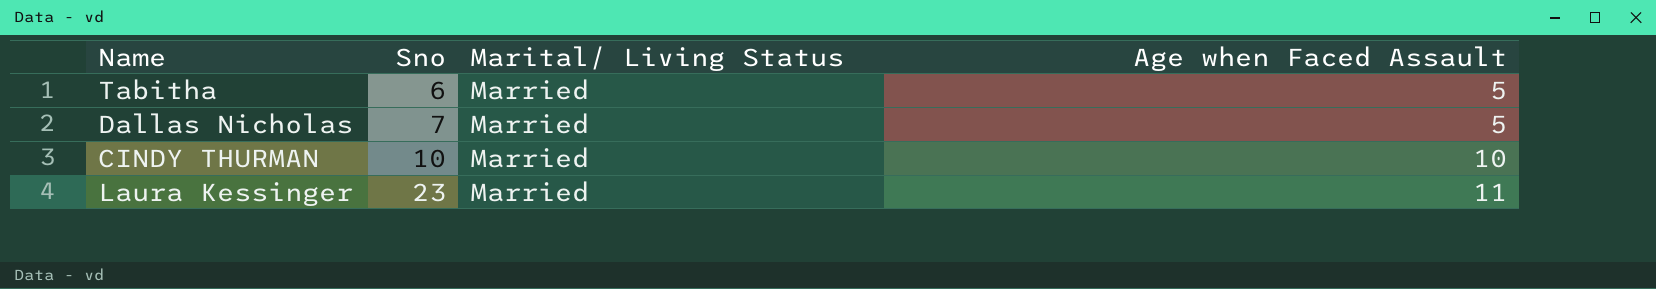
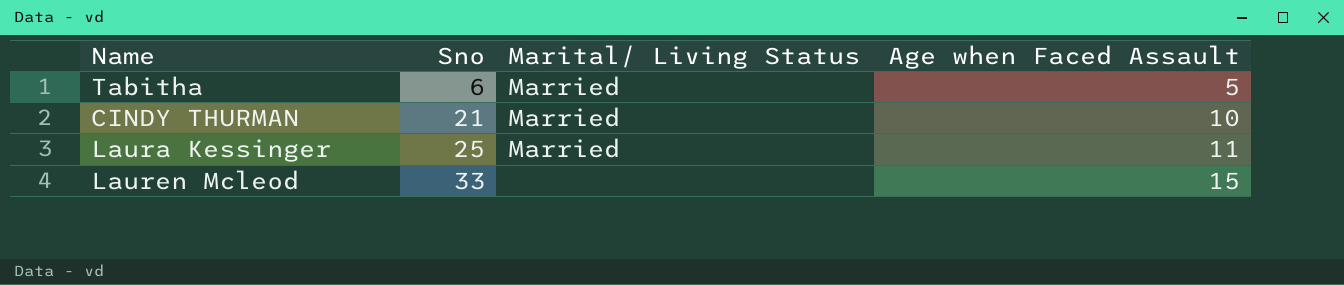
row Dallas Nicholas: 7 | Married | 5 -> none
CINDY THURMAN | Sno: 10 -> 21
Laura Kessinger | Sno: 23 -> 25
row Lauren Mcleod: none -> 33 | none | 15

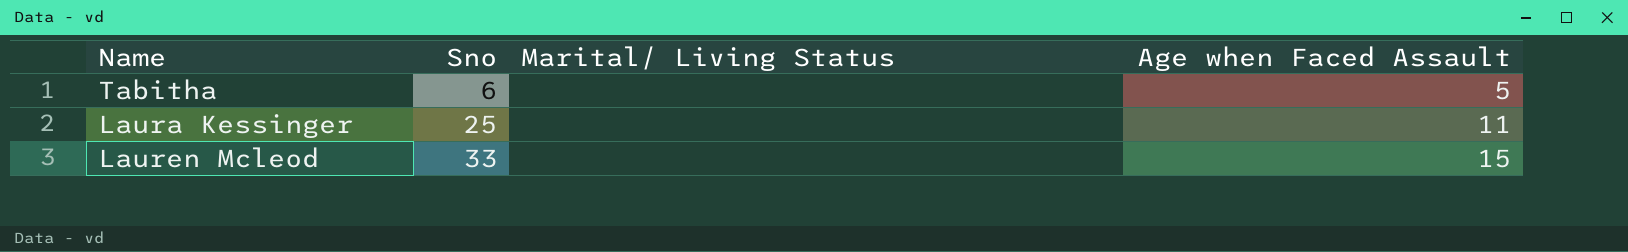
row CINDY THURMAN: 21 | Married | 10 -> none
Tabitha | Marital/ Living Status: Married -> none
Laura Kessinger | Marital/ Living Status: Married -> none

